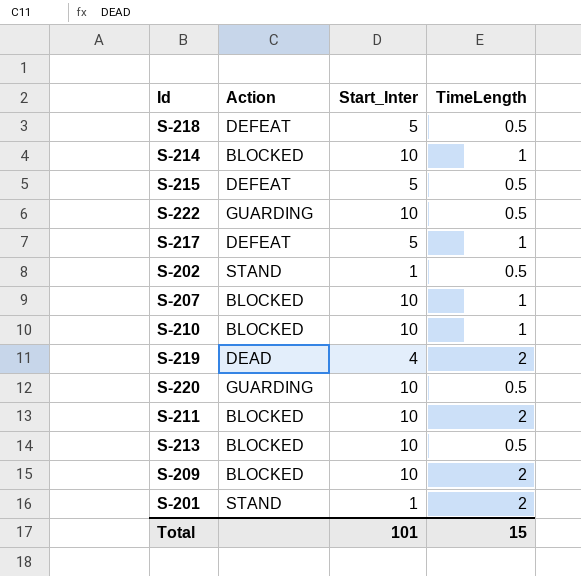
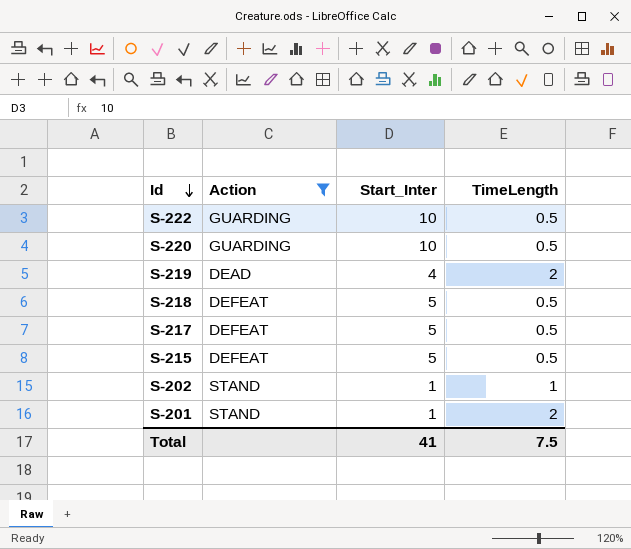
filter: none -> Action != BLOCKED
row order: none -> Id descending
S-217 | TimeLength: 1 -> 0.5
S-202 | TimeLength: 0.5 -> 1
Total | Start_Inter: 101 -> 41
Total | TimeLength: 15 -> 7.5

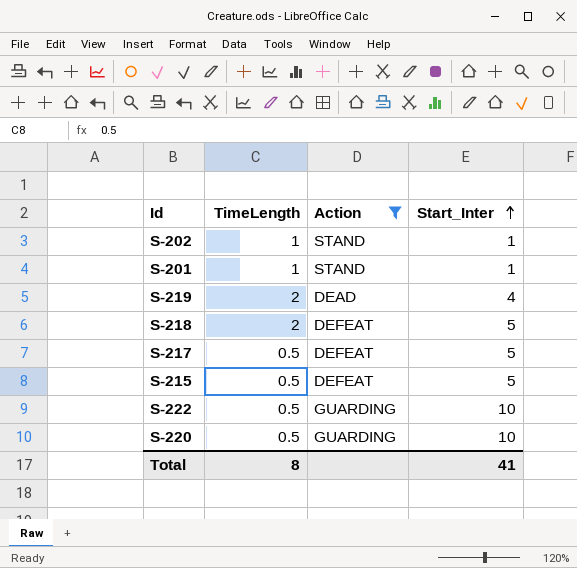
row order: Id descending -> Start_Inter ascending
column TimeLength | position: 4 -> 2
S-201 | TimeLength: 2 -> 1
S-218 | TimeLength: 0.5 -> 2
Total | TimeLength: 7.5 -> 8

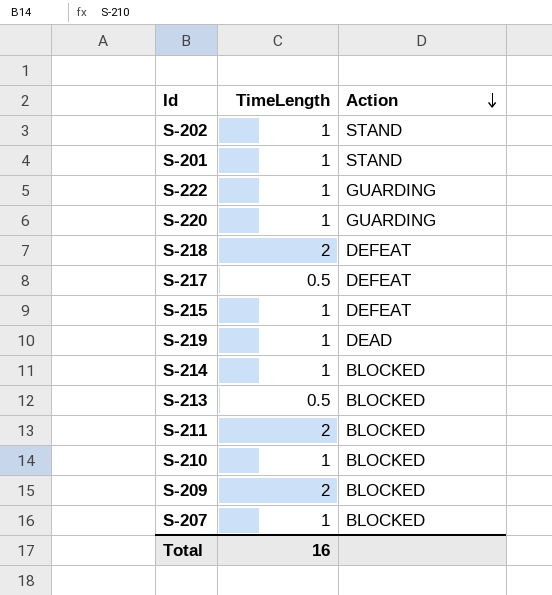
filter: Action != BLOCKED -> none
row order: Start_Inter ascending -> Action descending
column Start_Inter | position: 4 -> none
S-222 | TimeLength: 0.5 -> 1
S-220 | TimeLength: 0.5 -> 1
S-215 | TimeLength: 0.5 -> 1
S-219 | TimeLength: 2 -> 1
Total | TimeLength: 8 -> 16

